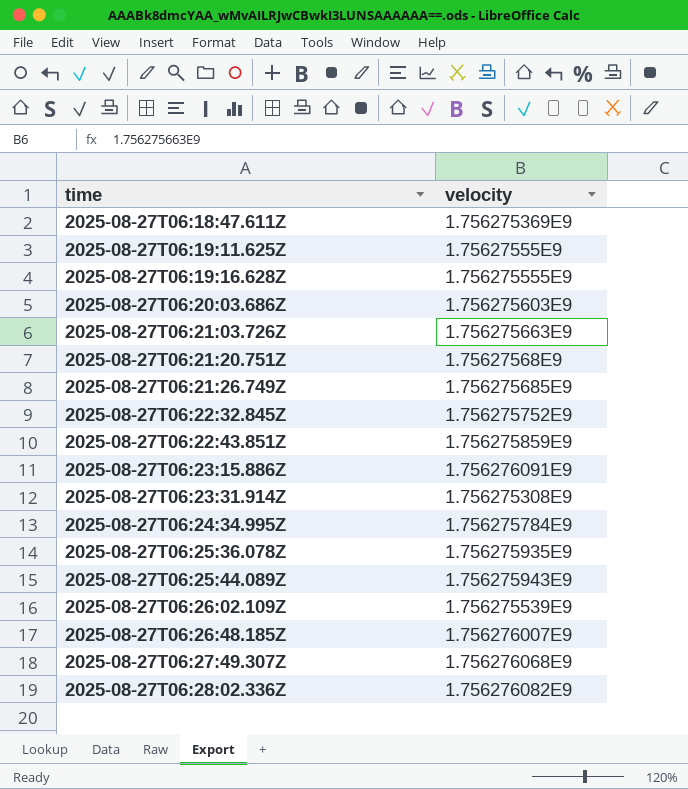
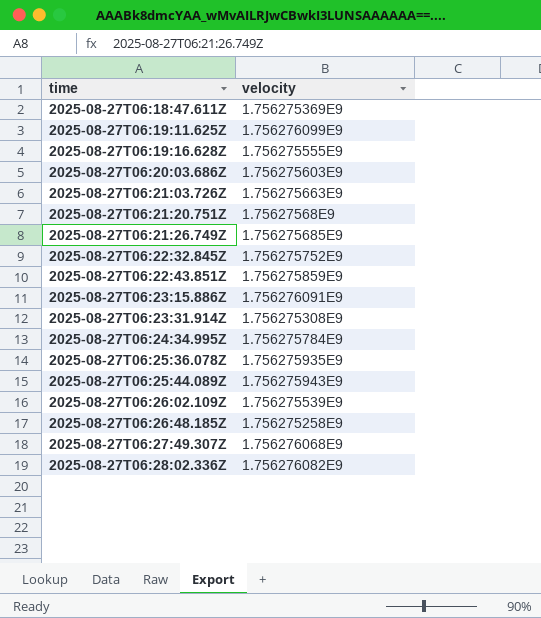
2025-08-27T06:19:11.625Z | velocity: 1.75627555E9 -> 1.756276099E9
2025-08-27T06:26:48.185Z | velocity: 1.756276007E9 -> 1.756275258E9

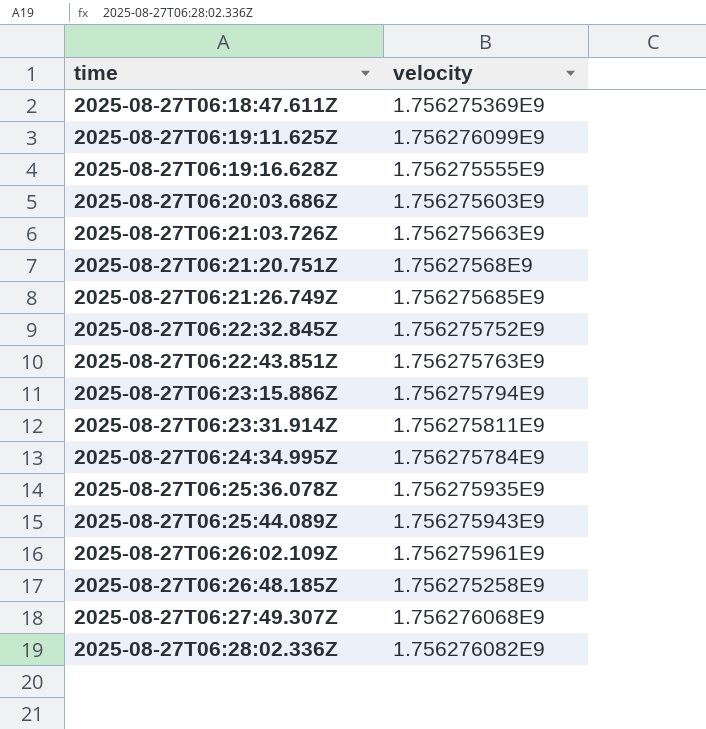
2025-08-27T06:22:43.851Z | velocity: 1.756275859E9 -> 1.756275763E9
2025-08-27T06:23:15.886Z | velocity: 1.756276091E9 -> 1.756275794E9
2025-08-27T06:23:31.914Z | velocity: 1.756275308E9 -> 1.756275811E9
2025-08-27T06:26:02.109Z | velocity: 1.756275539E9 -> 1.756275961E9

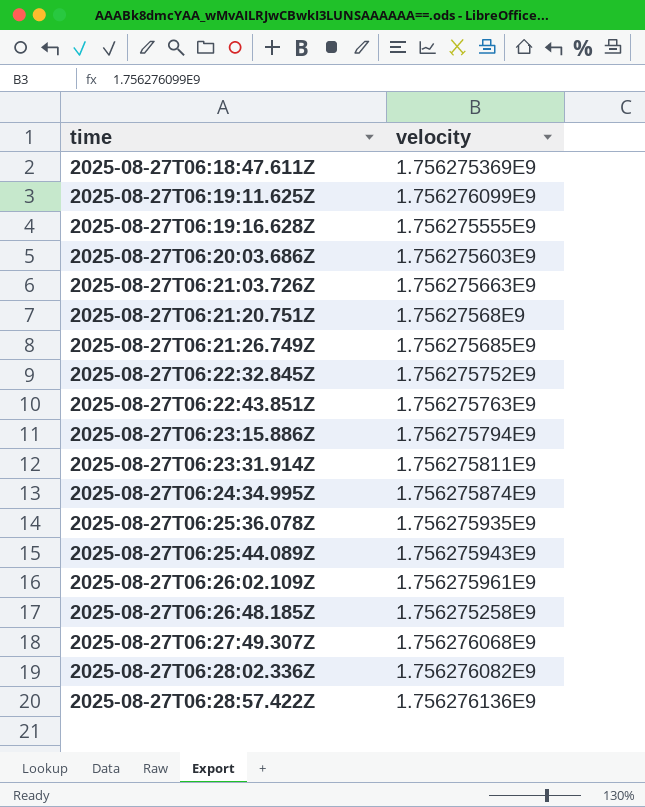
2025-08-27T06:24:34.995Z | velocity: 1.756275784E9 -> 1.756275874E9
row 2025-08-27T06:28:57.422Z: none -> 1.756276136E9

